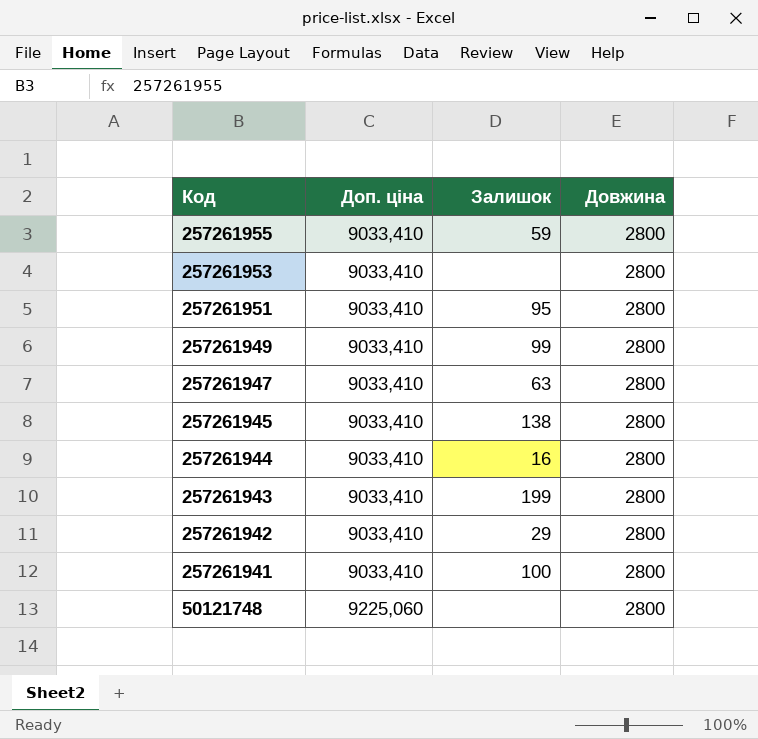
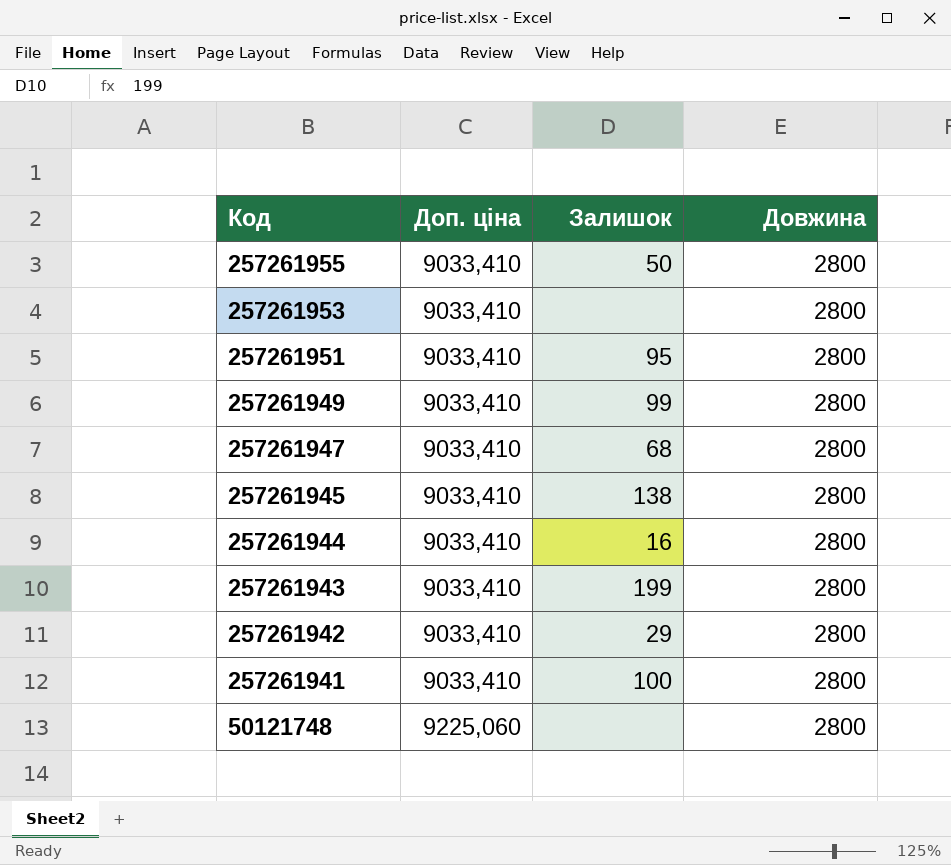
257261955 | Залишок: 59 -> 50
257261947 | Залишок: 63 -> 68

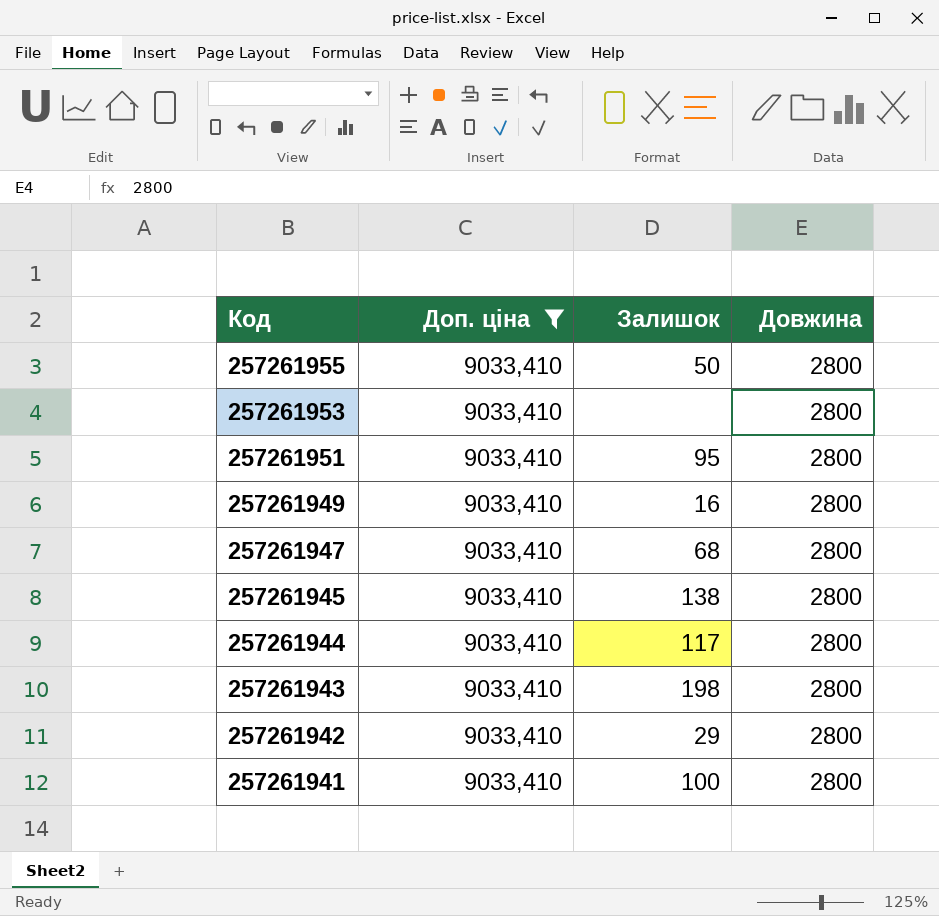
filter: none -> Доп. ціна = 9033,410
257261949 | Залишок: 99 -> 16
257261944 | Залишок: 16 -> 117
257261943 | Залишок: 199 -> 198

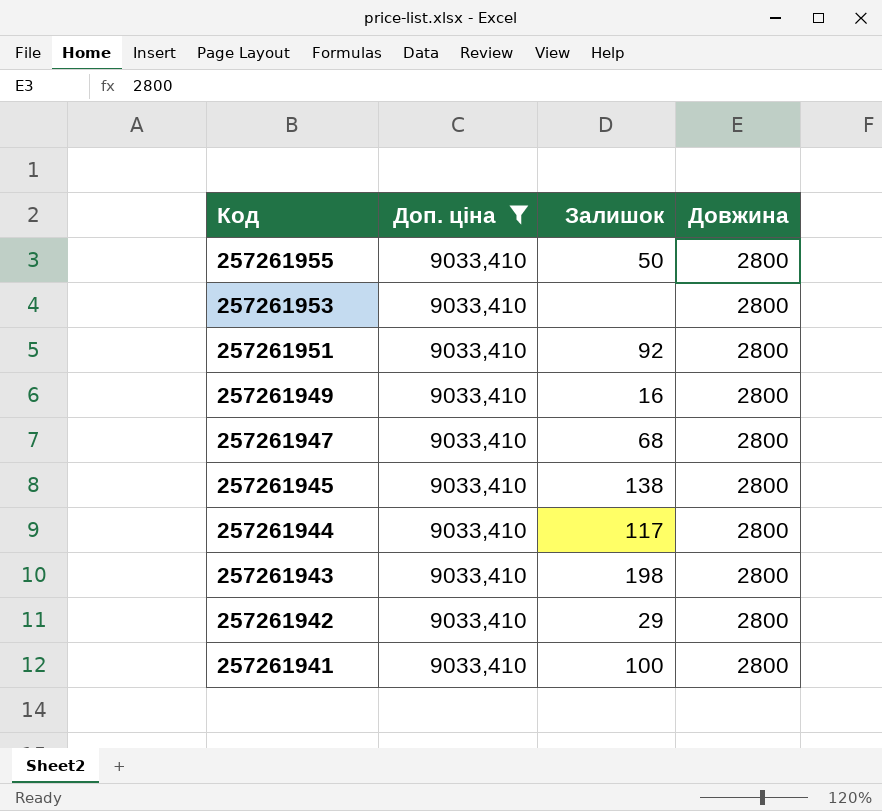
257261951 | Залишок: 95 -> 92

